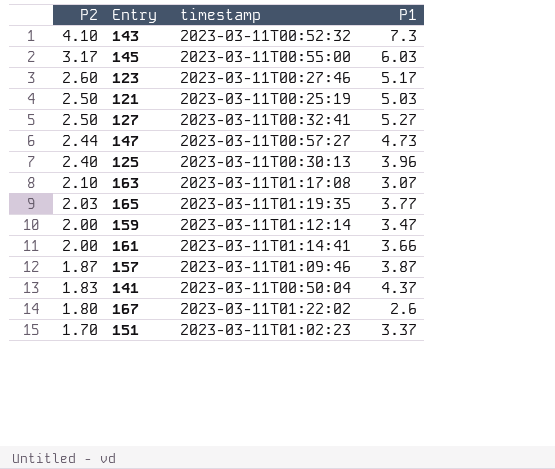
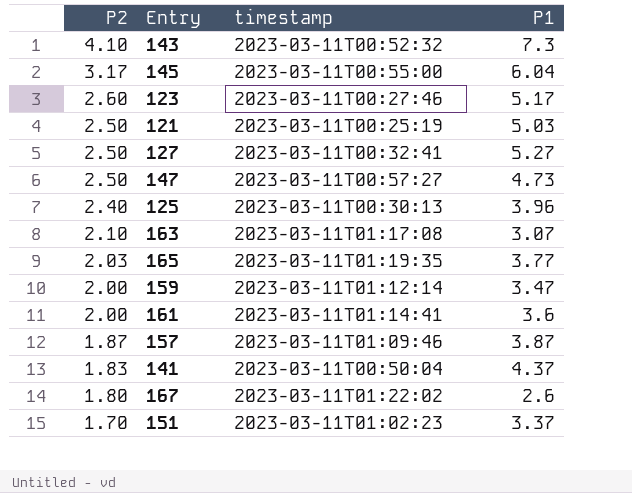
145 | P1: 6.03 -> 6.04
147 | P2: 2.44 -> 2.50
161 | P1: 3.66 -> 3.6

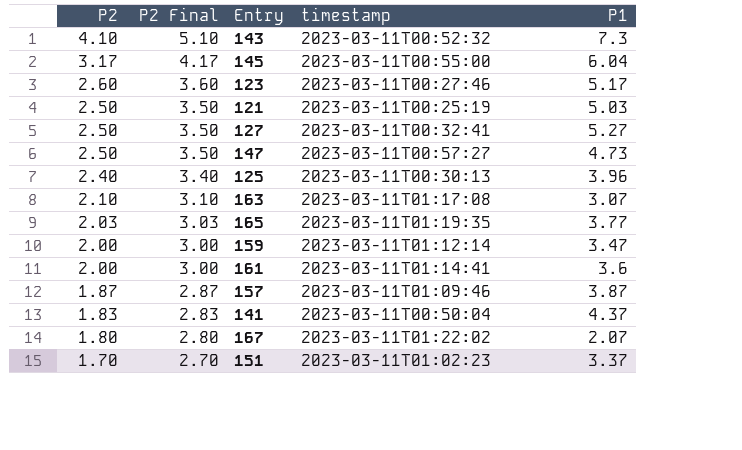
column P2 Final | formula: none -> [P2] + 1
167 | P1: 2.6 -> 2.07

